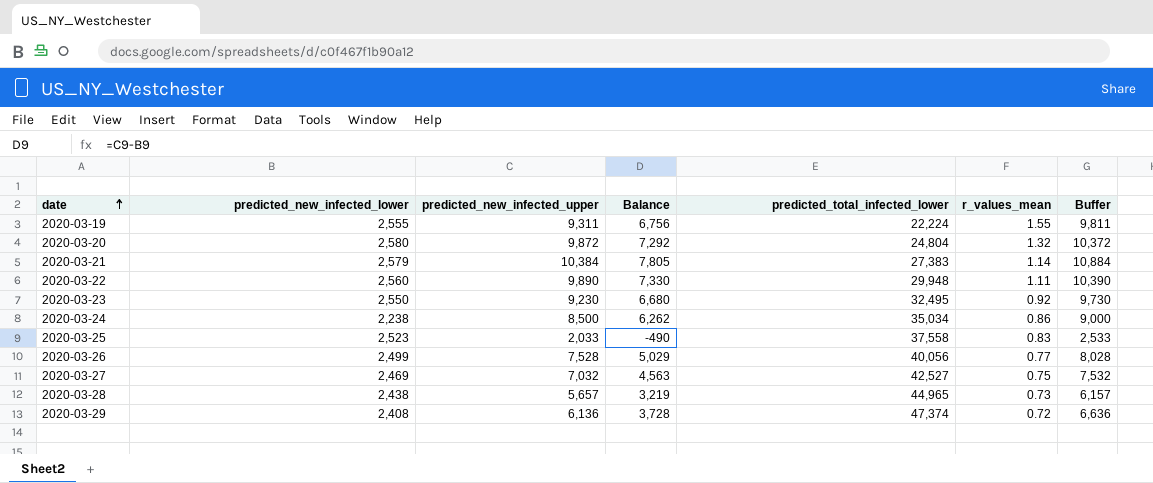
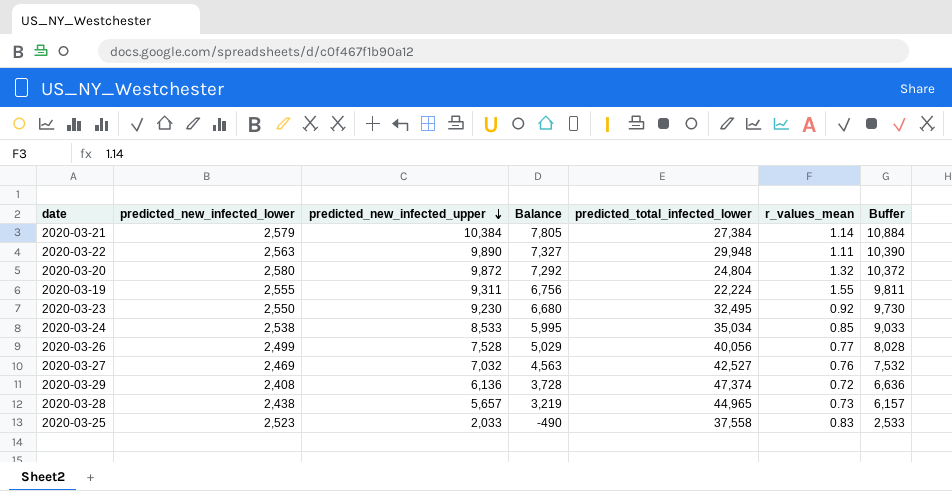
row order: date ascending -> predicted_new_infected_upper descending
2020-03-21 | predicted_total_infected_lower: 27,383 -> 27,384
2020-03-22 | predicted_new_infected_lower: 2,560 -> 2,563
2020-03-22 | Balance: 7,330 -> 7,327
2020-03-24 | predicted_new_infected_lower: 2,238 -> 2,538
2020-03-24 | predicted_new_infected_upper: 8,500 -> 8,533
2020-03-24 | Balance: 6,262 -> 5,995
2020-03-24 | r_values_mean: 0.86 -> 0.85
2020-03-24 | Buffer: 9,000 -> 9,033
2020-03-27 | r_values_mean: 0.75 -> 0.76

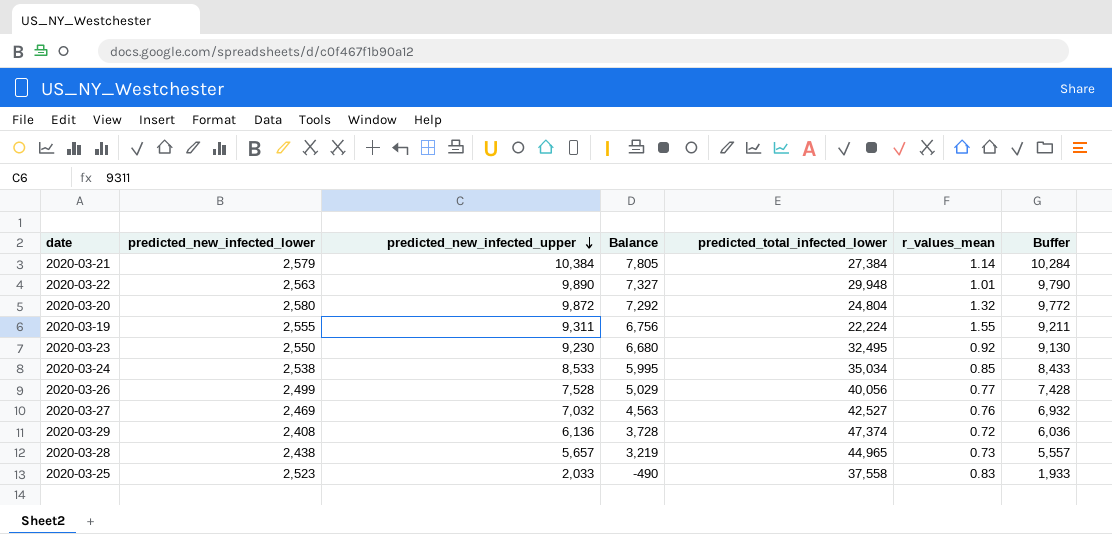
column Buffer | formula: [predicted_new_infected_upper] + 500 -> [predicted_new_infected_upper] - 100
2020-03-22 | r_values_mean: 1.11 -> 1.01

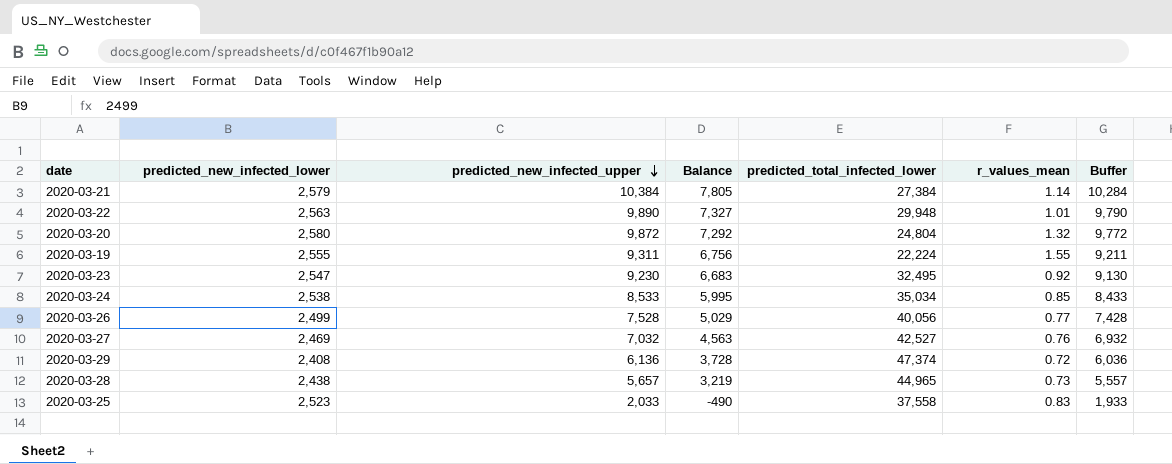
2020-03-23 | predicted_new_infected_lower: 2,550 -> 2,547
2020-03-23 | Balance: 6,680 -> 6,683

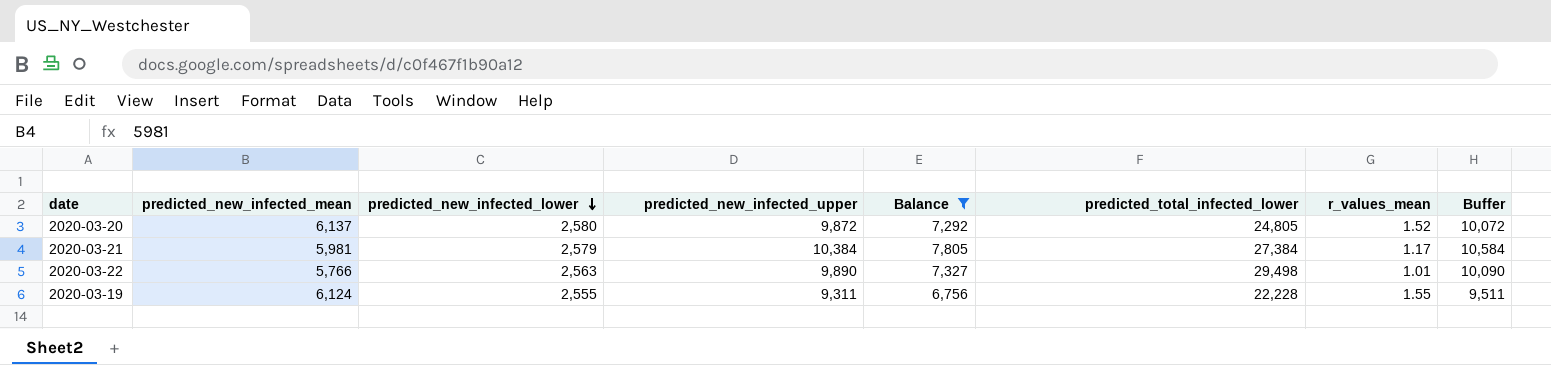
filter: none -> Balance >= 6,756
row order: predicted_new_infected_upper descending -> predicted_new_infected_lower descending
column predicted_new_infected_mean | position: none -> 2
column Buffer | formula: [predicted_new_infected_upper] - 100 -> [predicted_new_infected_upper] + 200
2020-03-20 | predicted_total_infected_lower: 24,804 -> 24,805
2020-03-20 | r_values_mean: 1.32 -> 1.52
2020-03-21 | r_values_mean: 1.14 -> 1.17
2020-03-22 | predicted_total_infected_lower: 29,948 -> 29,498
2020-03-19 | predicted_total_infected_lower: 22,224 -> 22,228

